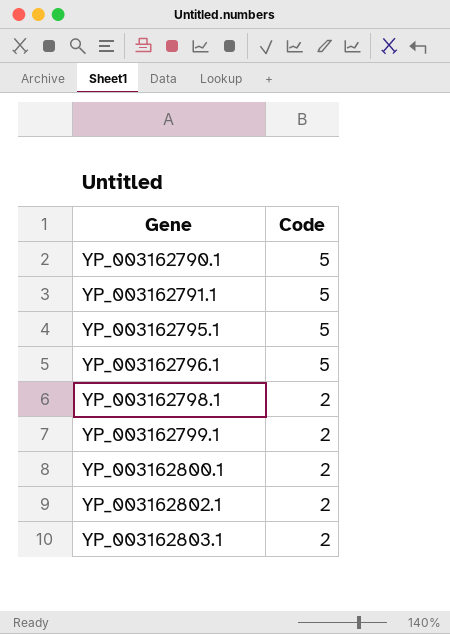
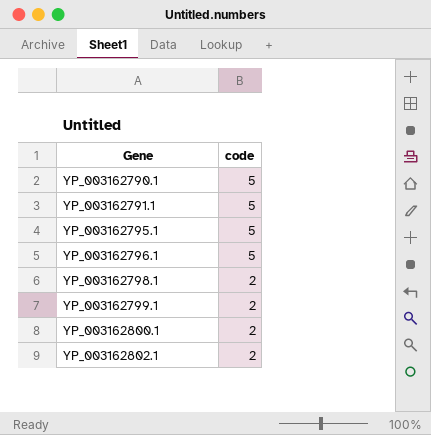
column name: Code -> code
row YP_003162803.1: 2 -> none

